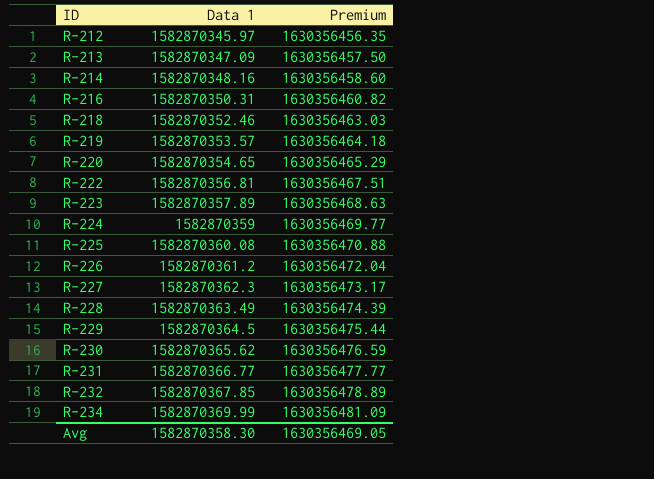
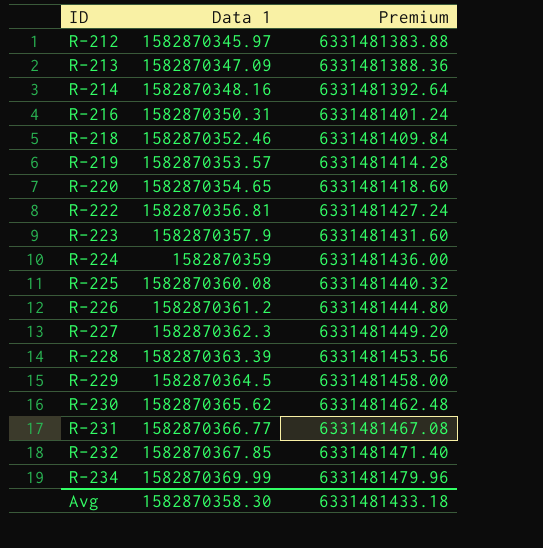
column Premium | formula: [Data 1] * 1.03 -> [Data 1] * 4
R-223 | Data 1: 1582870357.89 -> 1582870357.9
R-228 | Data 1: 1582870363.49 -> 1582870363.39
Avg | Premium: 1630356469.05 -> 6331481433.18

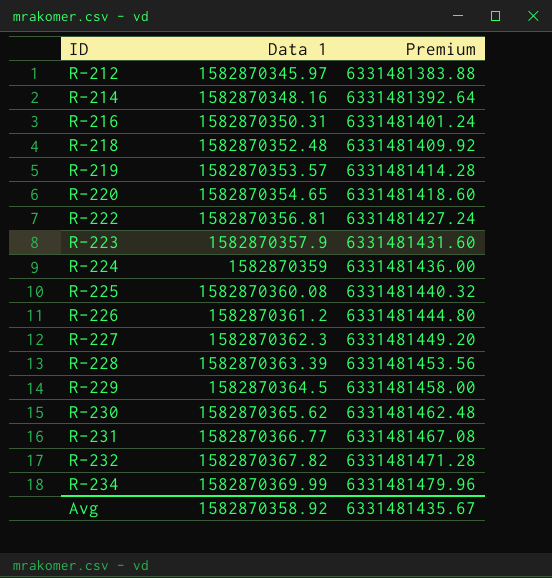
row R-213: 1582870347.09 | 6331481388.36 -> none
R-218 | Data 1: 1582870352.46 -> 1582870352.48
R-218 | Premium: 6331481409.84 -> 6331481409.92
R-232 | Data 1: 1582870367.85 -> 1582870367.82
R-232 | Premium: 6331481471.40 -> 6331481471.28
Avg | Data 1: 1582870358.30 -> 1582870358.92
Avg | Premium: 6331481433.18 -> 6331481435.67

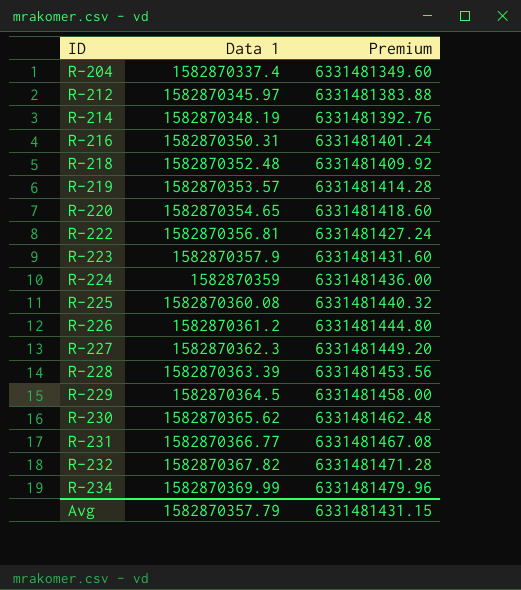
row R-204: none -> 1582870337.4 | 6331481349.60
R-214 | Data 1: 1582870348.16 -> 1582870348.19
R-214 | Premium: 6331481392.64 -> 6331481392.76
Avg | Data 1: 1582870358.92 -> 1582870357.79
Avg | Premium: 6331481435.67 -> 6331481431.15

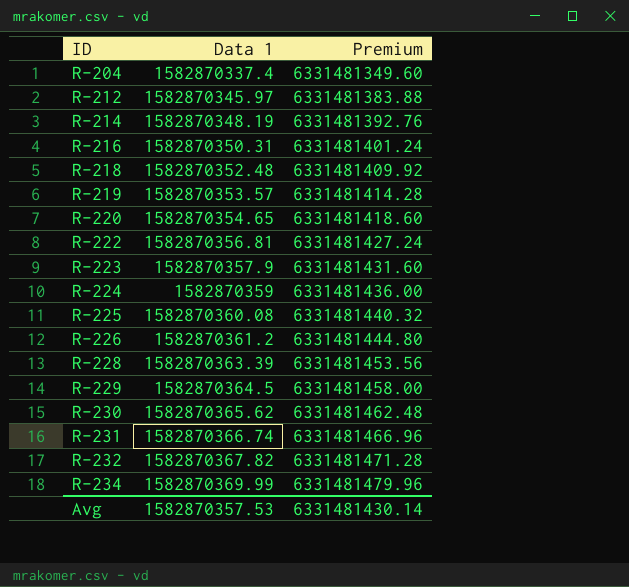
row R-227: 1582870362.3 | 6331481449.20 -> none
R-231 | Data 1: 1582870366.77 -> 1582870366.74
R-231 | Premium: 6331481467.08 -> 6331481466.96
Avg | Data 1: 1582870357.79 -> 1582870357.53
Avg | Premium: 6331481431.15 -> 6331481430.14

